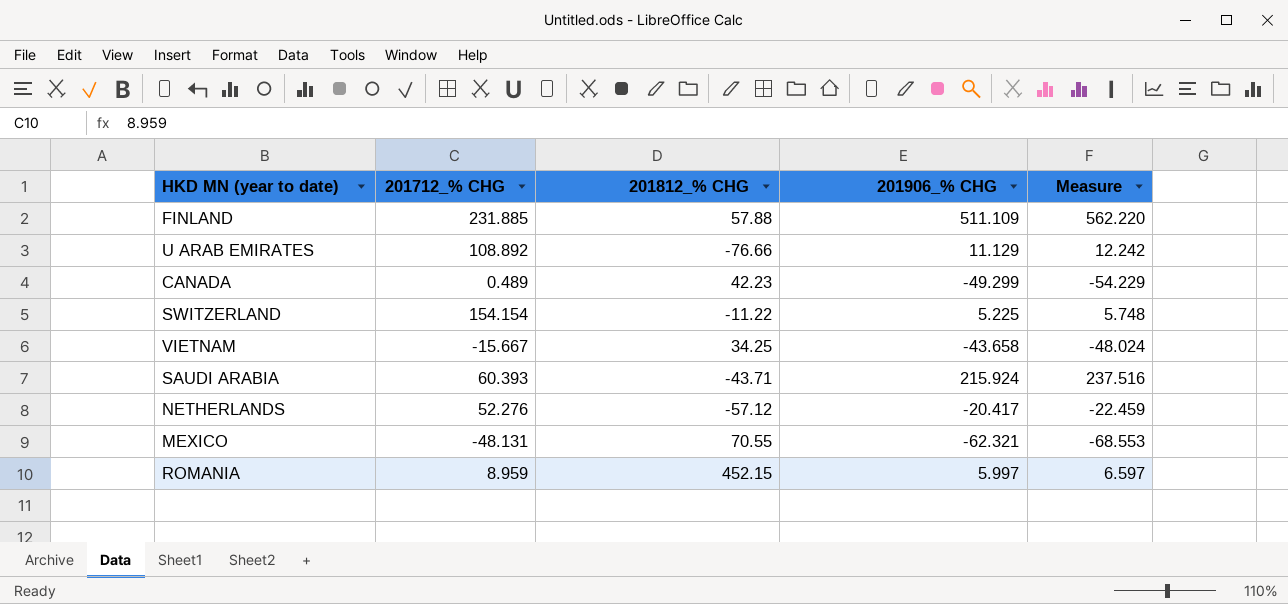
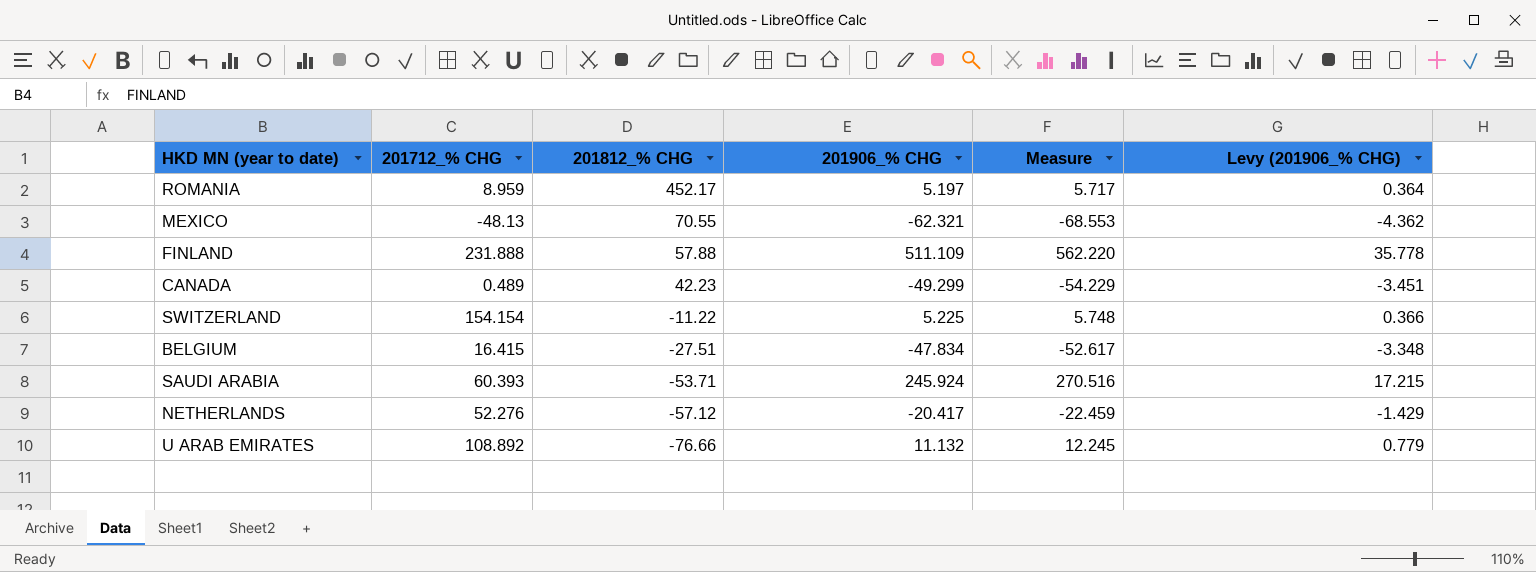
row order: none -> 201812_% CHG descending
column Levy (201906_% CHG) | formula: none -> [201906_% CHG] * 0.07
row VIETNAM: -15.667 | 34.25 | -43.658 | -48.024 -> none
ROMANIA | 201812_% CHG: 452.15 -> 452.17
ROMANIA | 201906_% CHG: 5.997 -> 5.197
ROMANIA | Measure: 6.597 -> 5.717
MEXICO | 201712_% CHG: -48.131 -> -48.13
FINLAND | 201712_% CHG: 231.885 -> 231.888
row BELGIUM: none -> 16.415 | -27.51 | -47.834 | -52.617 | -3.348
SAUDI ARABIA | 201812_% CHG: -43.71 -> -53.71
SAUDI ARABIA | 201906_% CHG: 215.924 -> 245.924
SAUDI ARABIA | Measure: 237.516 -> 270.516
U ARAB EMIRATES | 201906_% CHG: 11.129 -> 11.132
U ARAB EMIRATES | Measure: 12.242 -> 12.245

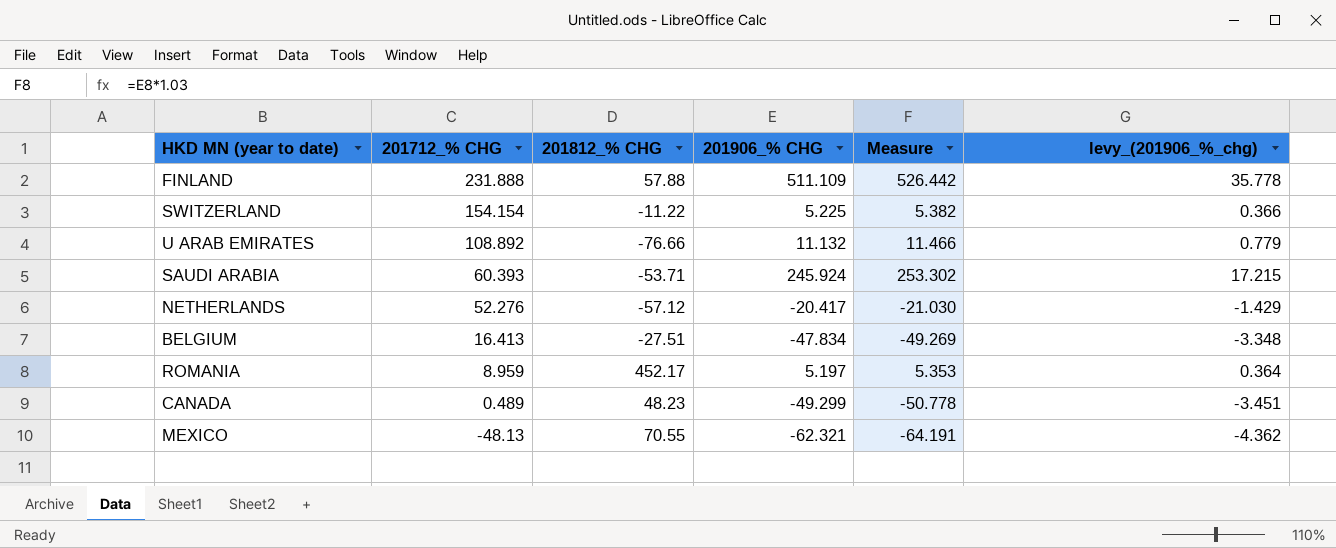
row order: 201812_% CHG descending -> 201712_% CHG descending
column Measure | formula: [201906_% CHG] * 1.1 -> [201906_% CHG] * 1.03
column name: Levy (201906_% CHG) -> levy_(201906_%_chg)
BELGIUM | 201712_% CHG: 16.415 -> 16.413
CANADA | 201812_% CHG: 42.23 -> 48.23

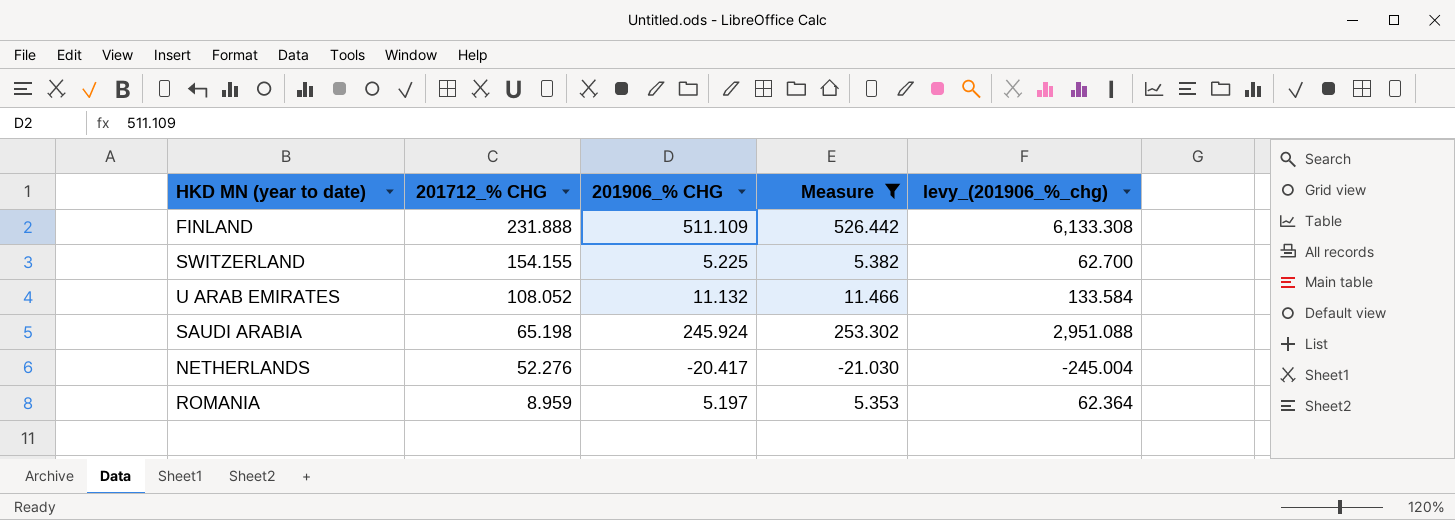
filter: none -> Measure >= -21.030
column 201812_% CHG | position: 3 -> none
column levy_(201906_%_chg) | formula: [201906_% CHG] * 0.07 -> [201906_% CHG] * 12
SWITZERLAND | 201712_% CHG: 154.154 -> 154.155
U ARAB EMIRATES | 201712_% CHG: 108.892 -> 108.052
SAUDI ARABIA | 201712_% CHG: 60.393 -> 65.198

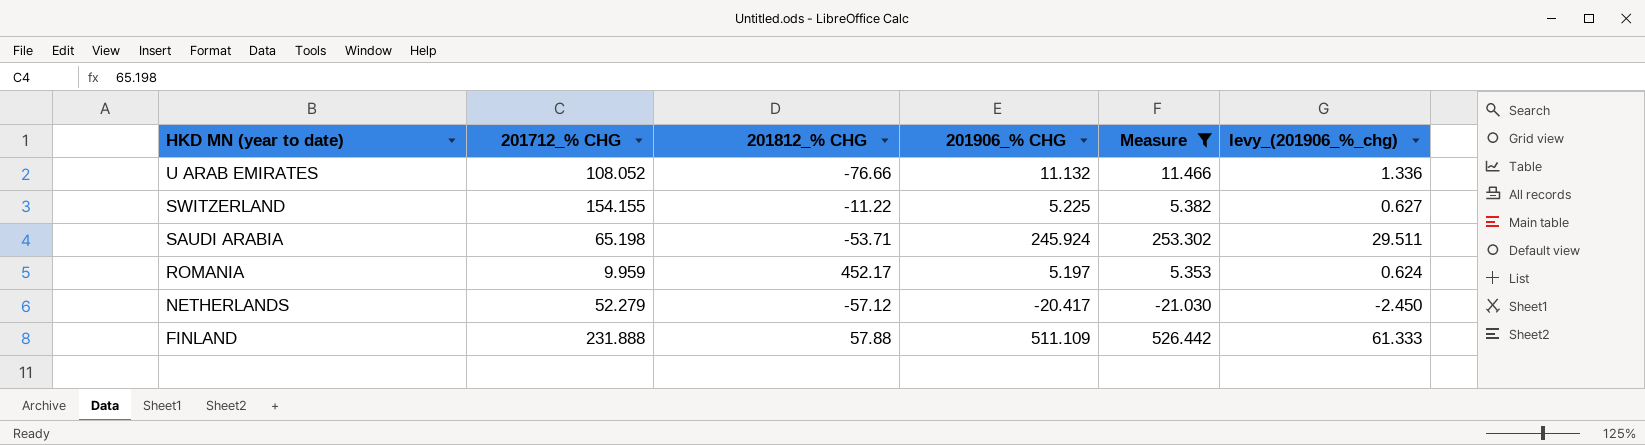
row order: 201712_% CHG descending -> HKD MN (year to date) descending
column 201812_% CHG | position: none -> 3
column levy_(201906_%_chg) | formula: [201906_% CHG] * 12 -> [201906_% CHG] * 0.12
ROMANIA | 201712_% CHG: 8.959 -> 9.959
NETHERLANDS | 201712_% CHG: 52.276 -> 52.279

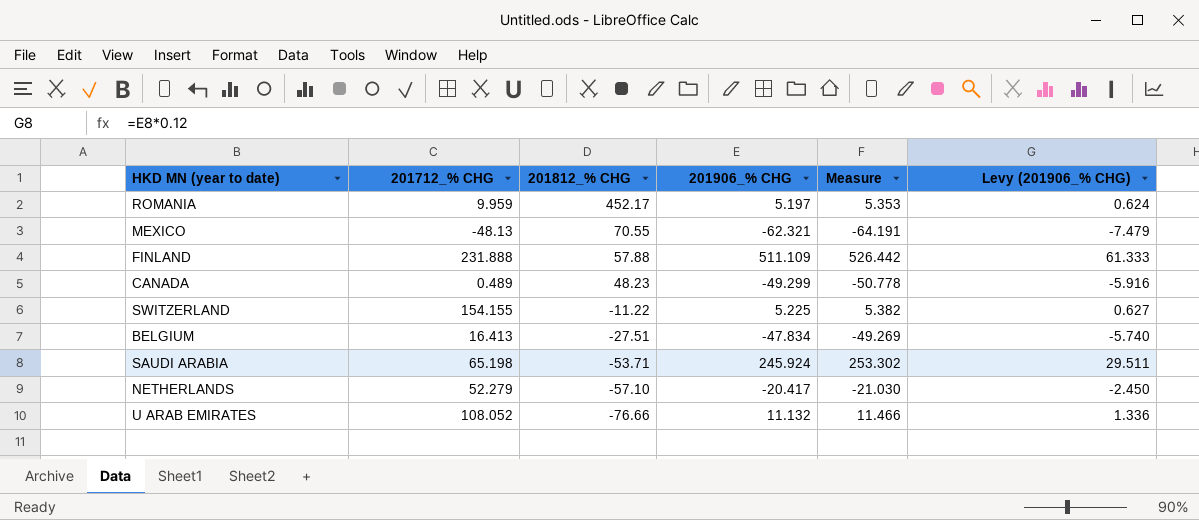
filter: Measure >= -21.030 -> none
row order: HKD MN (year to date) descending -> 201812_% CHG descending
column name: levy_(201906_%_chg) -> Levy (201906_% CHG)
NETHERLANDS | 201812_% CHG: -57.12 -> -57.10

